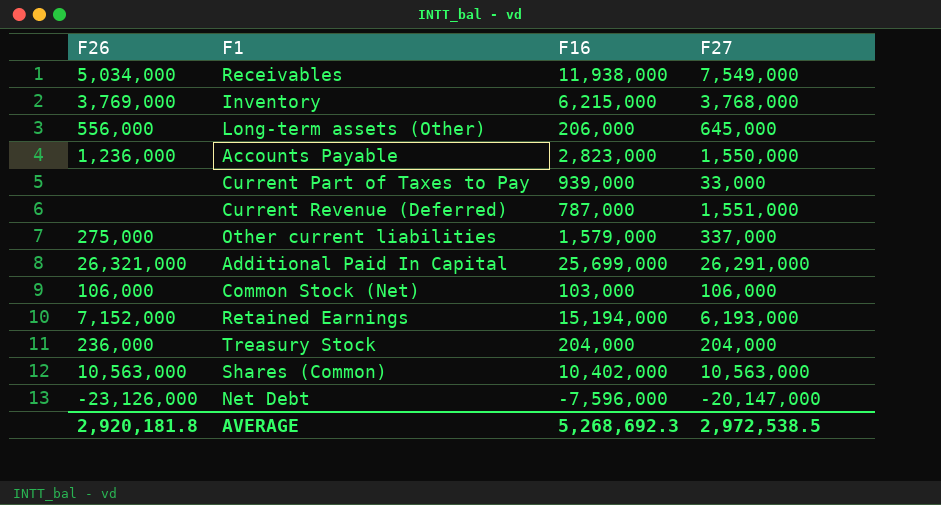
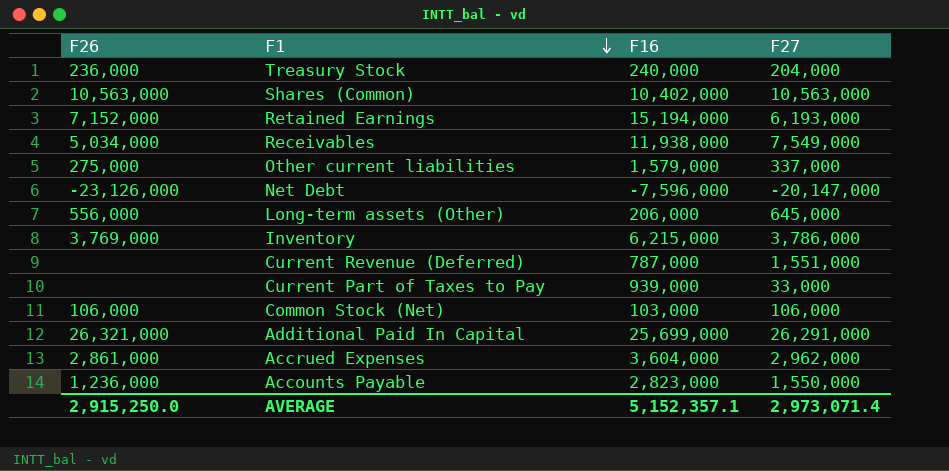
row order: none -> F1 descending
Treasury Stock | F16: 204,000 -> 240,000
Inventory | F27: 3,768,000 -> 3,786,000
row Accrued Expenses: none -> 2,861,000 | 3,604,000 | 2,962,000
AVERAGE | F26: 2,920,181.8 -> 2,915,250.0
AVERAGE | F16: 5,268,692.3 -> 5,152,357.1
AVERAGE | F27: 2,972,538.5 -> 2,973,071.4

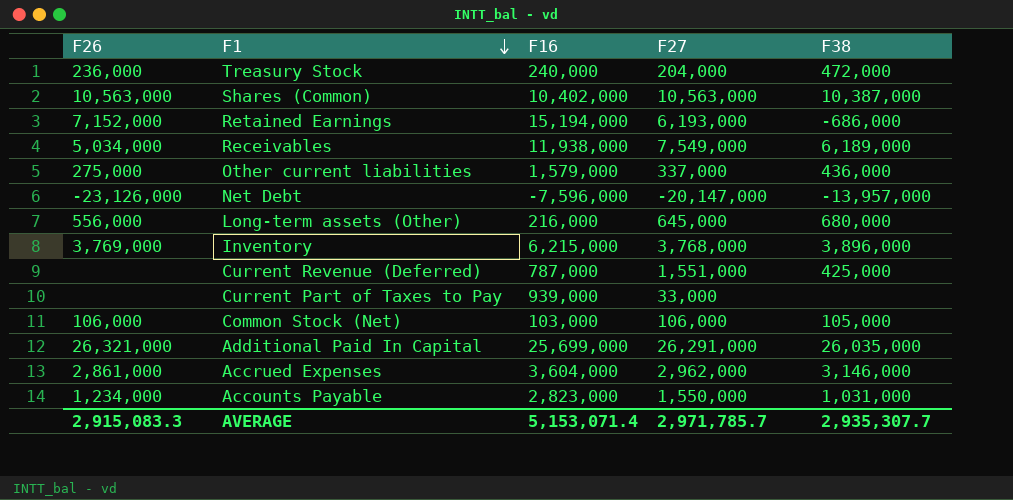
column F38 | position: none -> 5
Long-term assets (Other) | F16: 206,000 -> 216,000
Inventory | F27: 3,786,000 -> 3,768,000
Accounts Payable | F26: 1,236,000 -> 1,234,000
AVERAGE | F26: 2,915,250.0 -> 2,915,083.3
AVERAGE | F16: 5,152,357.1 -> 5,153,071.4
AVERAGE | F27: 2,973,071.4 -> 2,971,785.7

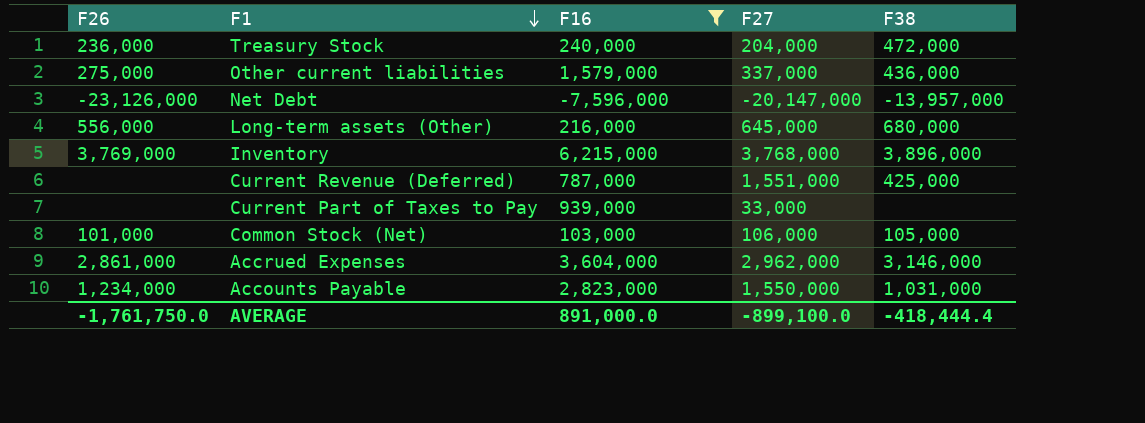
filter: none -> F16 <= 6,215,000
Common Stock (Net) | F26: 106,000 -> 101,000
AVERAGE | F26: 2,915,083.3 -> -1,761,750.0
AVERAGE | F16: 5,153,071.4 -> 891,000.0
AVERAGE | F27: 2,971,785.7 -> -899,100.0
AVERAGE | F38: 2,935,307.7 -> -418,444.4

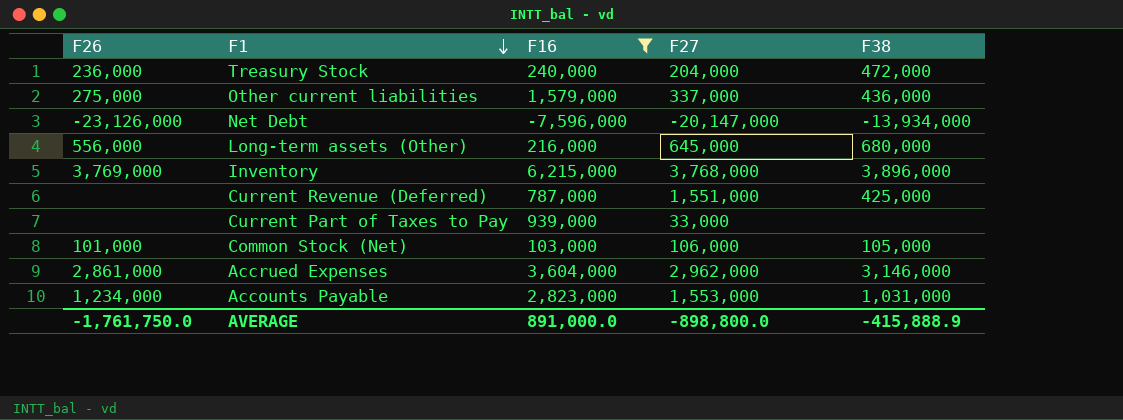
Net Debt | F38: -13,957,000 -> -13,934,000
Accounts Payable | F27: 1,550,000 -> 1,553,000
AVERAGE | F27: -899,100.0 -> -898,800.0
AVERAGE | F38: -418,444.4 -> -415,888.9

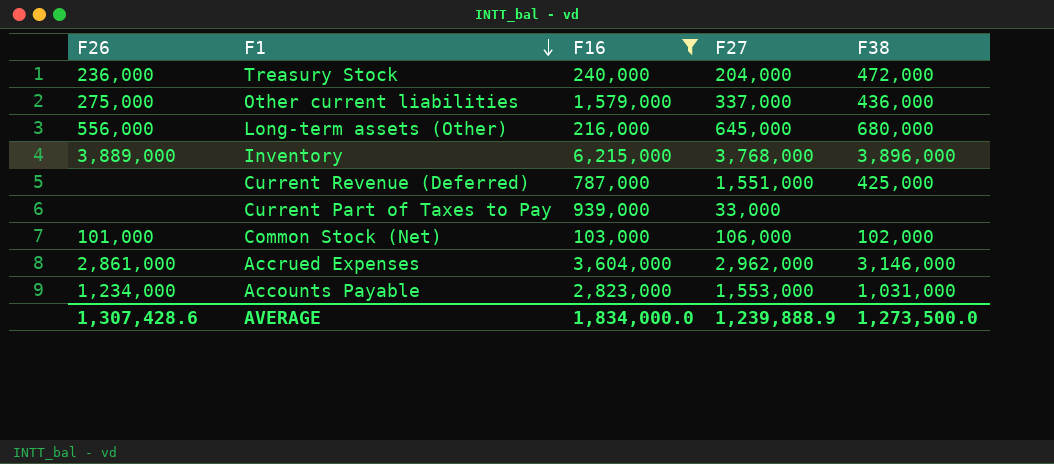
row Net Debt: -23,126,000 | -7,596,000 | -20,147,000 | -13,934,000 -> none
Inventory | F26: 3,769,000 -> 3,889,000
Common Stock (Net) | F38: 105,000 -> 102,000
AVERAGE | F26: -1,761,750.0 -> 1,307,428.6
AVERAGE | F16: 891,000.0 -> 1,834,000.0
AVERAGE | F27: -898,800.0 -> 1,239,888.9
AVERAGE | F38: -415,888.9 -> 1,273,500.0

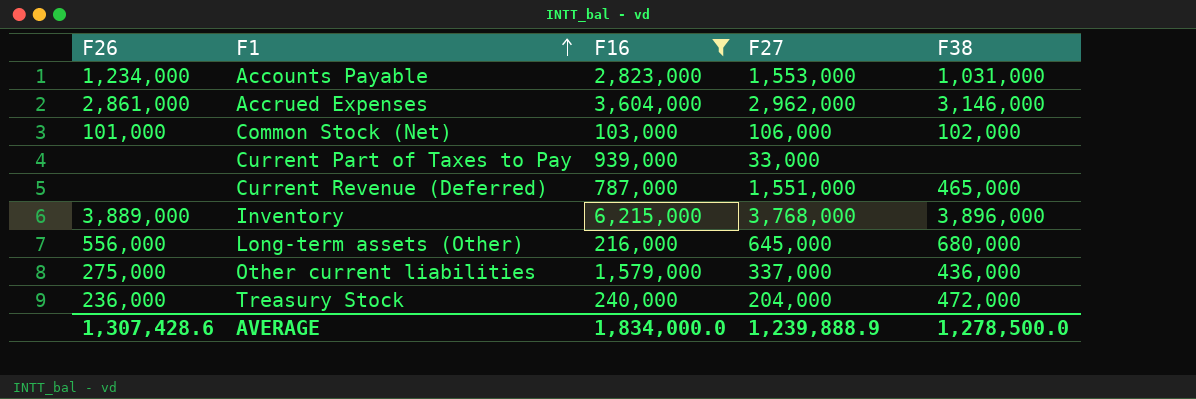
row order: F1 descending -> F1 ascending
Current Revenue (Deferred) | F38: 425,000 -> 465,000
AVERAGE | F38: 1,273,500.0 -> 1,278,500.0

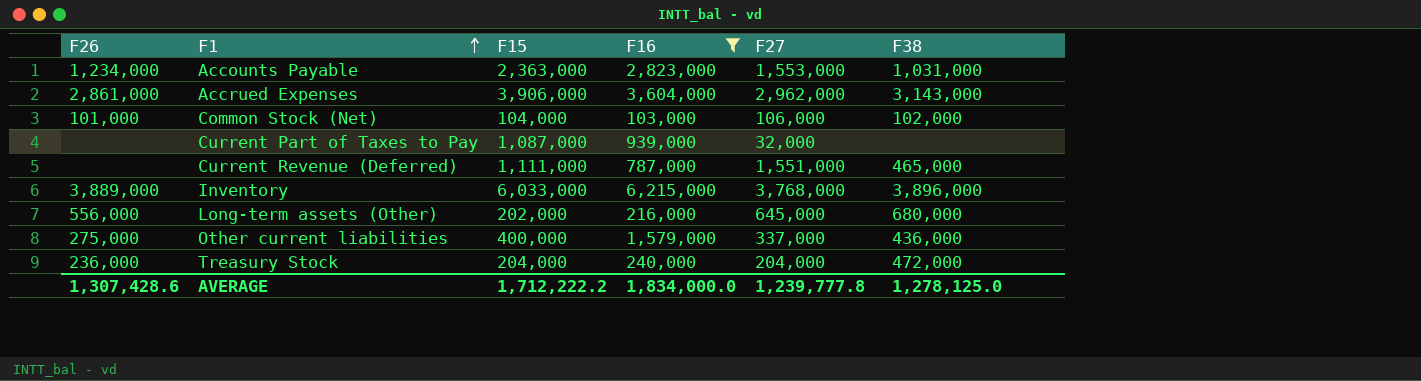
column F15 | position: none -> 3
Accrued Expenses | F38: 3,146,000 -> 3,143,000
Current Part of Taxes to Pay | F27: 33,000 -> 32,000
AVERAGE | F27: 1,239,888.9 -> 1,239,777.8
AVERAGE | F38: 1,278,500.0 -> 1,278,125.0

